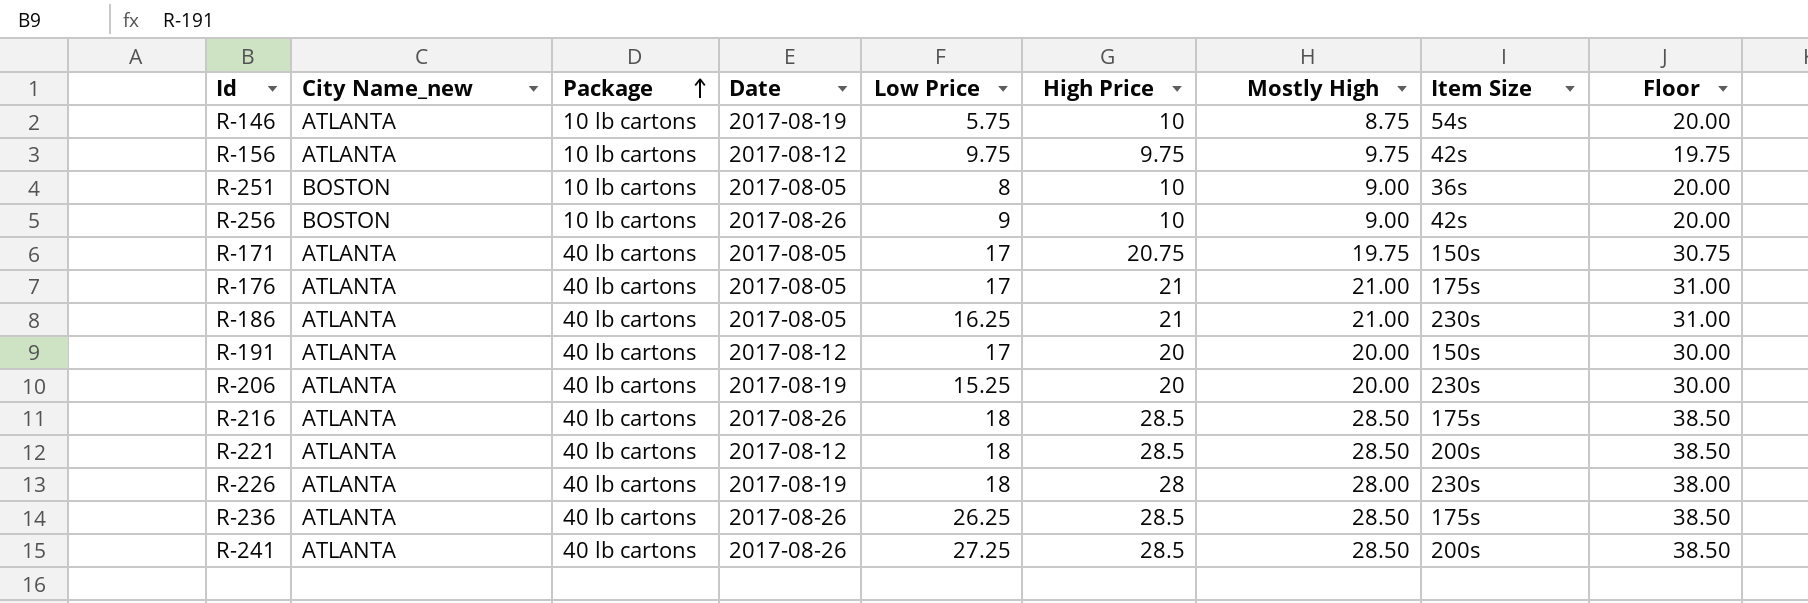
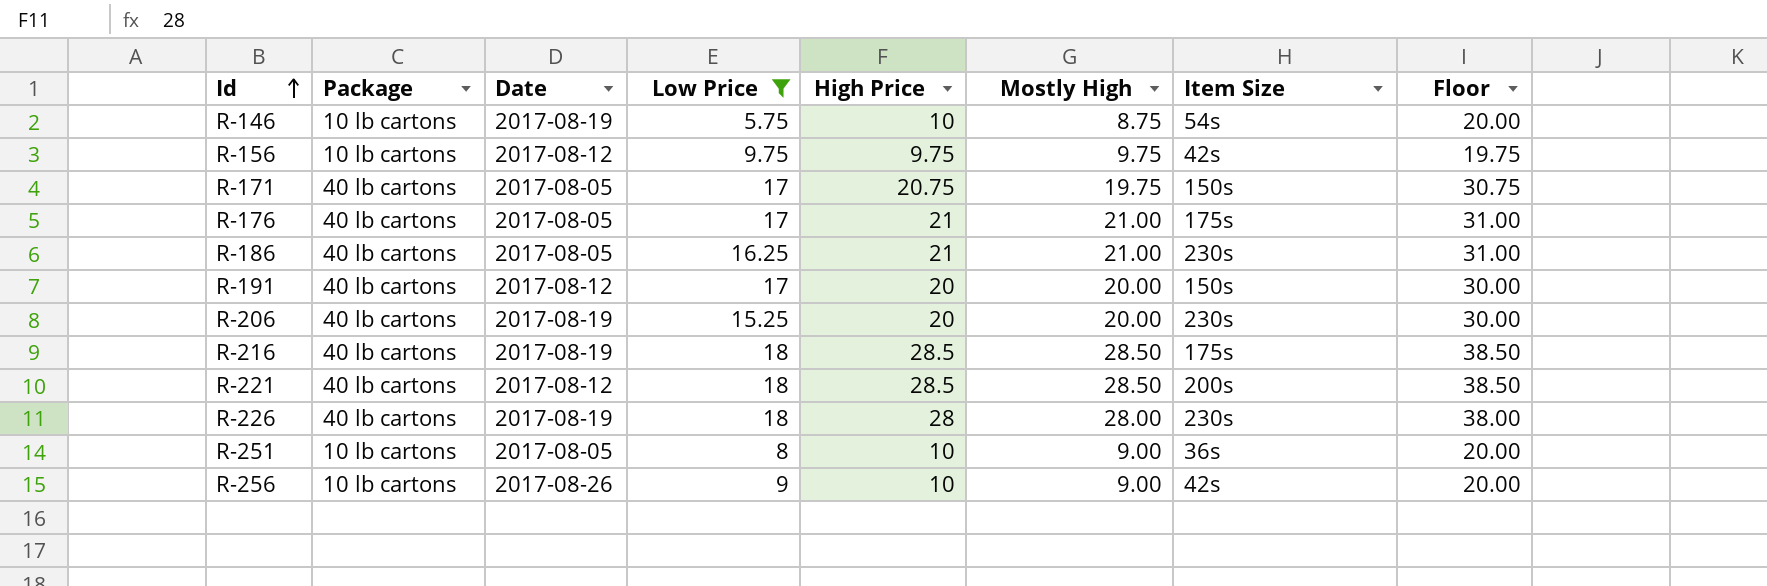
filter: none -> Low Price <= 18
row order: Package ascending -> Id ascending
column City Name_new | position: 2 -> none
R-216 | Date: 2017-08-26 -> 2017-08-19

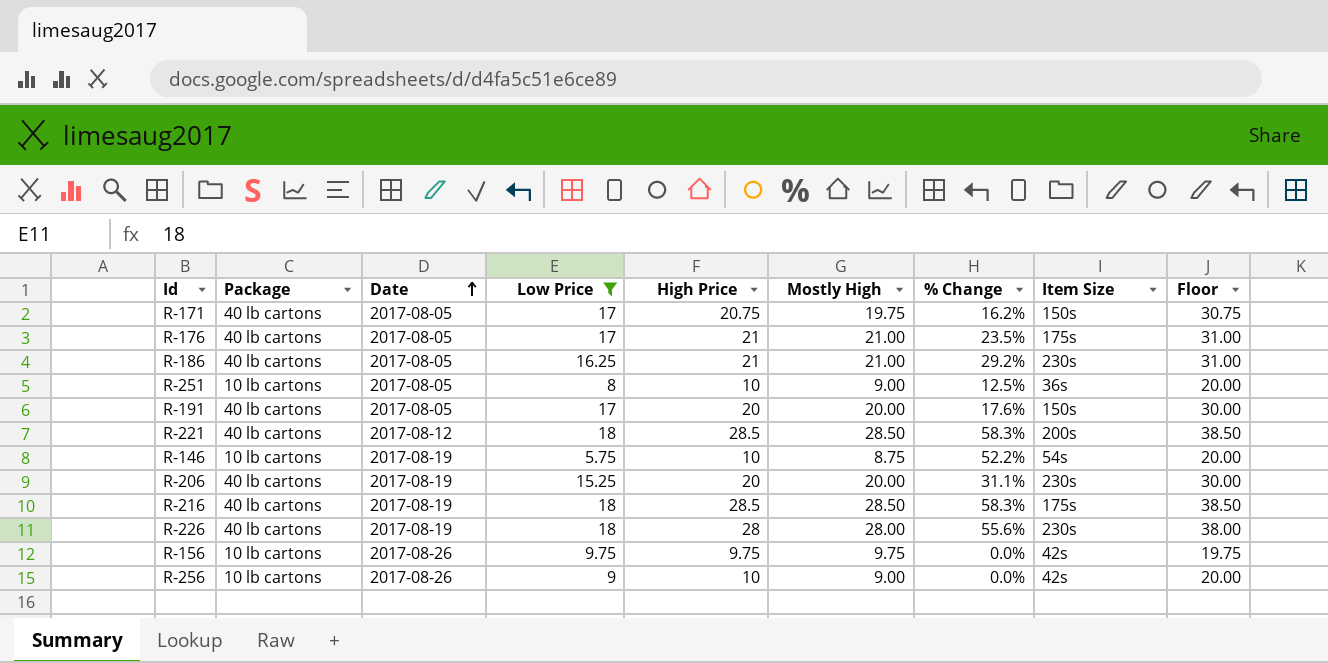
row order: Id ascending -> Date ascending
column % Change | formula: none -> ([Mostly High] - [Low Price]) / [Low Price]
R-191 | Date: 2017-08-12 -> 2017-08-05
R-156 | Date: 2017-08-12 -> 2017-08-26

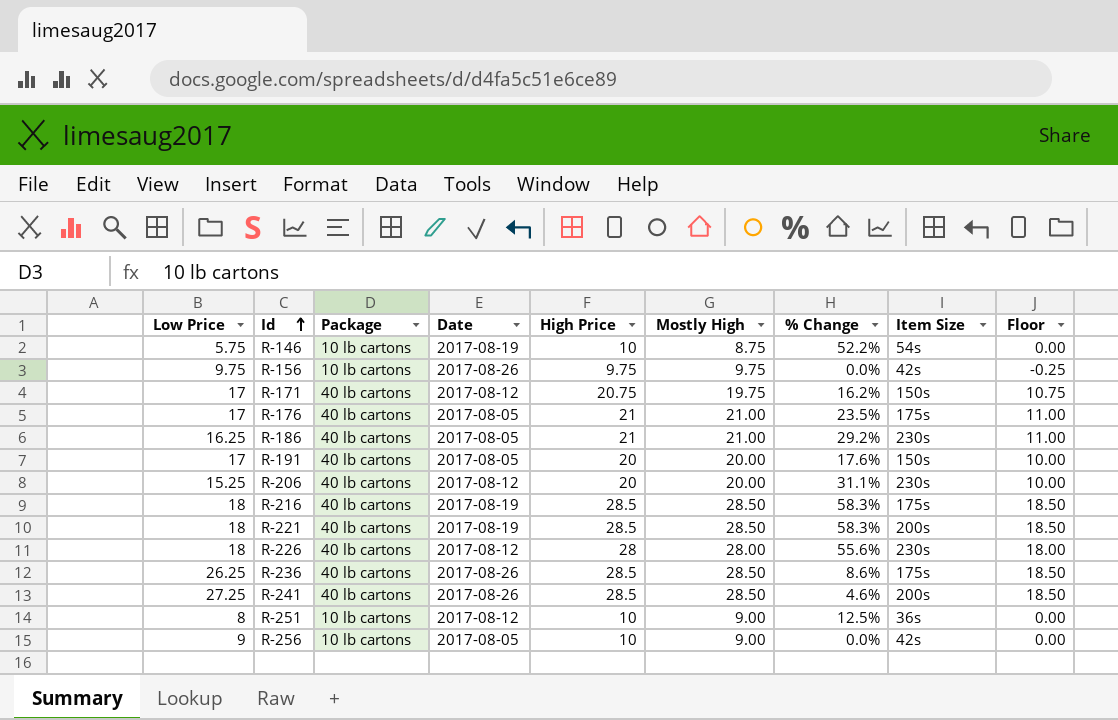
filter: Low Price <= 18 -> none
row order: Date ascending -> Id ascending
column Low Price | position: 4 -> 1
column Floor | formula: [High Price] + 10 -> [High Price] - 10
R-171 | Date: 2017-08-05 -> 2017-08-12
R-206 | Date: 2017-08-19 -> 2017-08-12
R-221 | Date: 2017-08-12 -> 2017-08-19
R-226 | Date: 2017-08-19 -> 2017-08-12
R-251 | Date: 2017-08-05 -> 2017-08-12
R-256 | Date: 2017-08-26 -> 2017-08-05

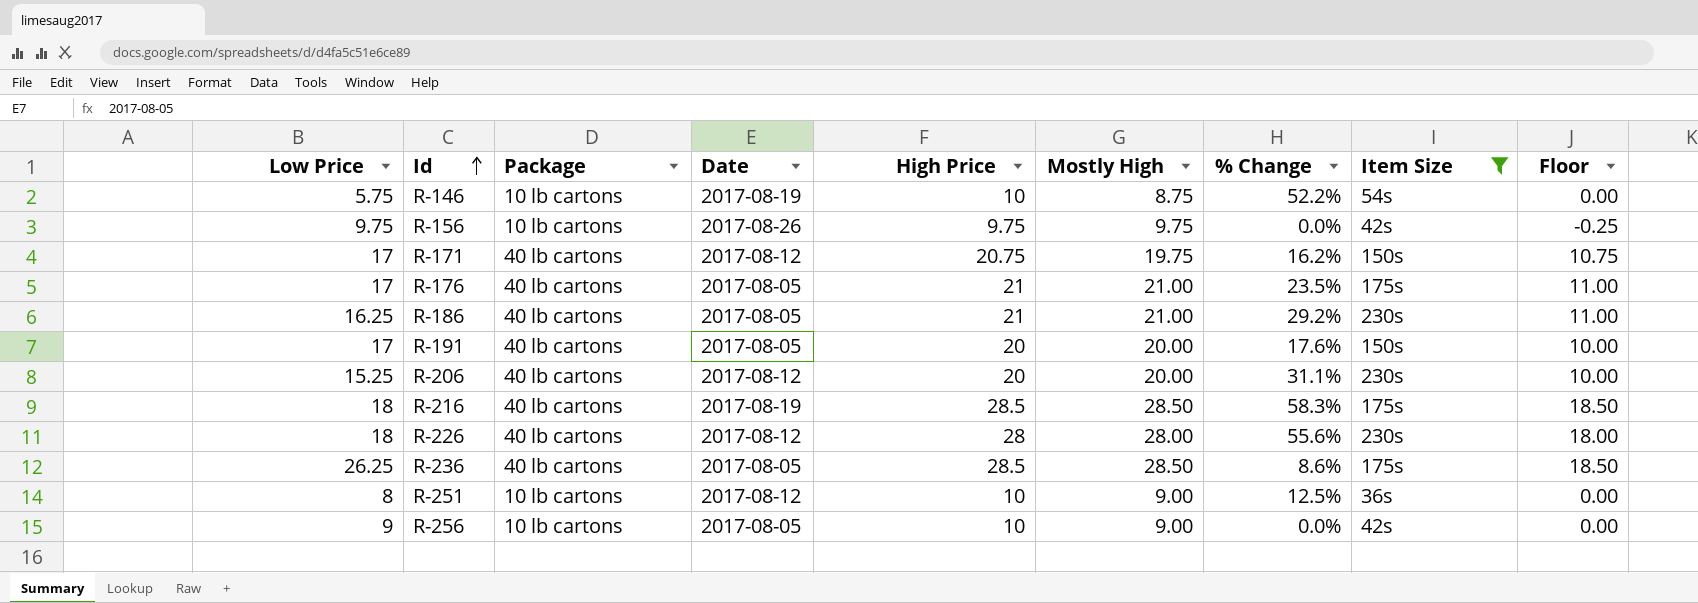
filter: none -> Item Size != 200s
R-236 | Date: 2017-08-26 -> 2017-08-05

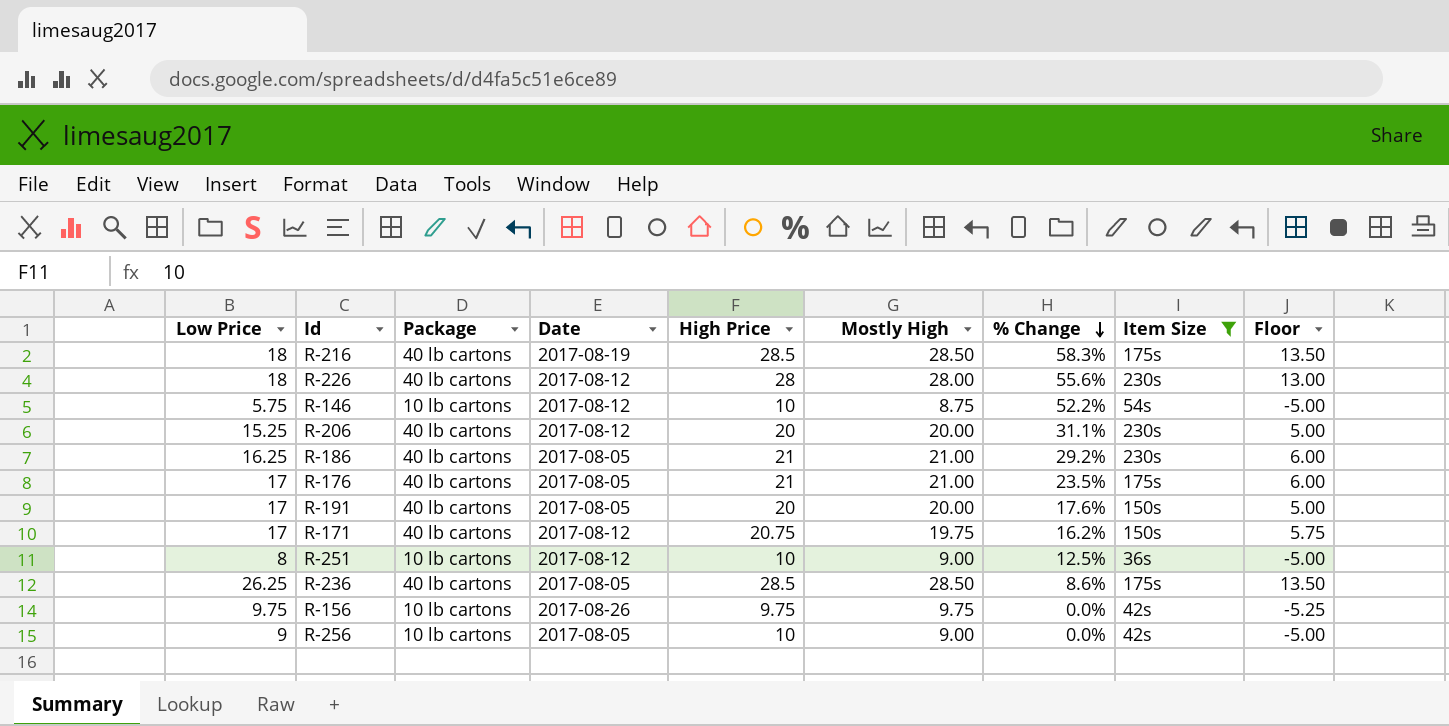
row order: Id ascending -> % Change descending
column Floor | formula: [High Price] - 10 -> [High Price] - 15
R-146 | Date: 2017-08-19 -> 2017-08-12

